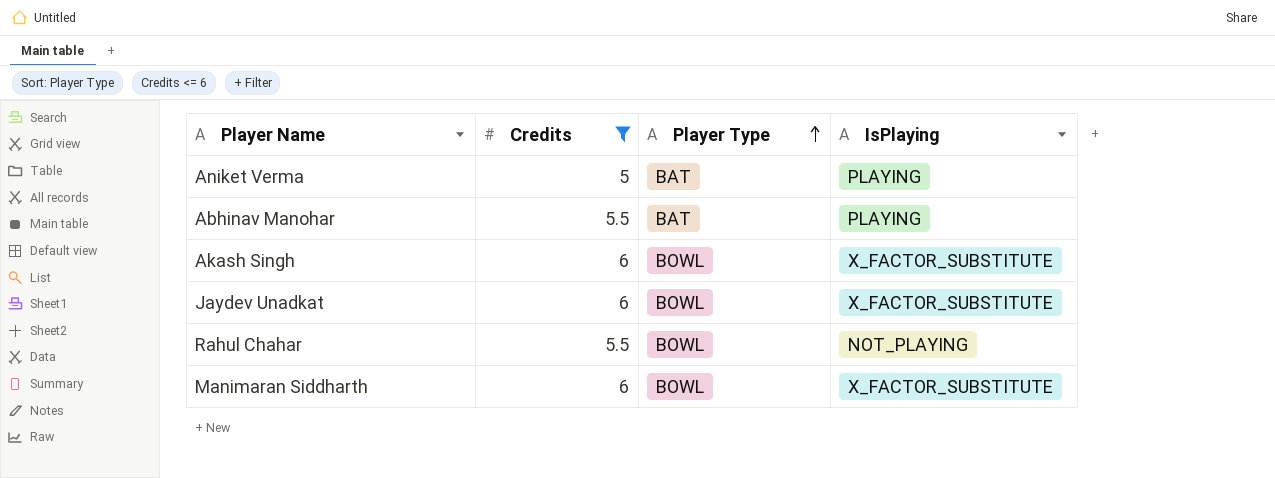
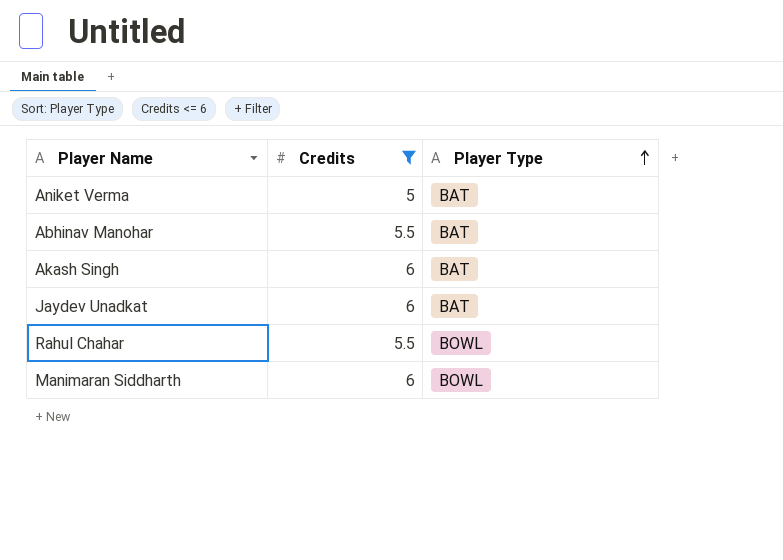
column IsPlaying | position: 4 -> none
Akash Singh | Player Type: BOWL -> BAT
Jaydev Unadkat | Player Type: BOWL -> BAT

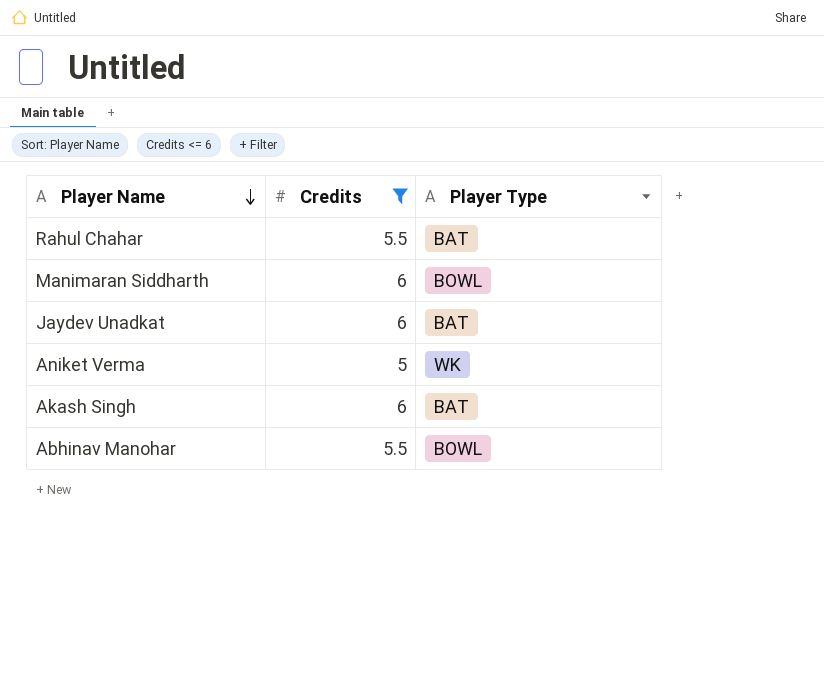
row order: Player Type ascending -> Player Name descending
Rahul Chahar | Player Type: BOWL -> BAT
Aniket Verma | Player Type: BAT -> WK
Abhinav Manohar | Player Type: BAT -> BOWL

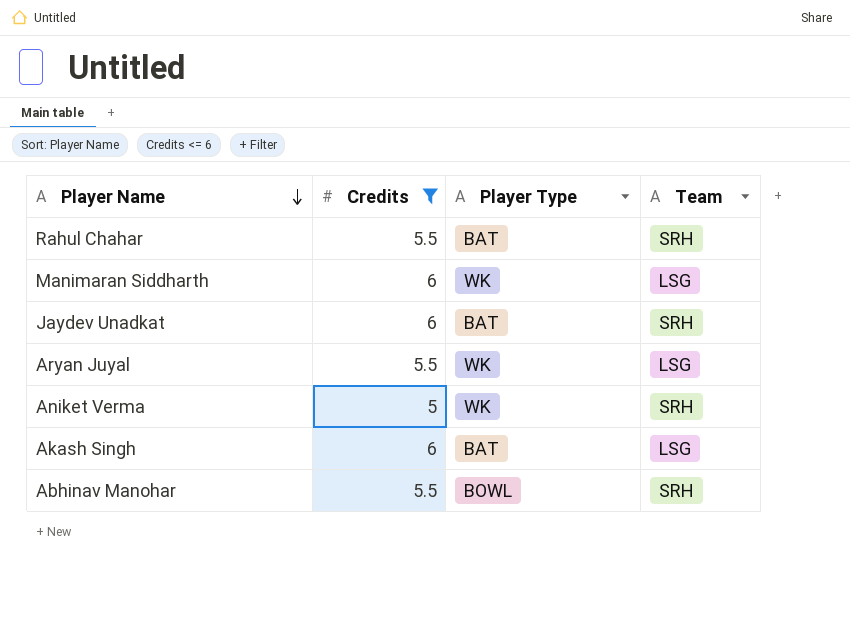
column Team | position: none -> 4
Manimaran Siddharth | Player Type: BOWL -> WK
row Aryan Juyal: none -> 5.5 | WK | LSG

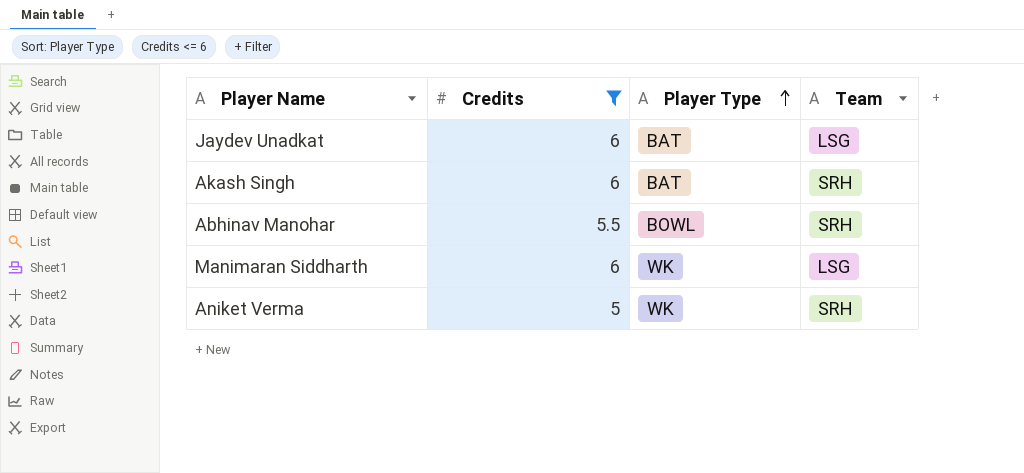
row order: Player Name descending -> Player Type ascending
row Rahul Chahar: 5.5 | BAT | SRH -> none
row Aryan Juyal: 5.5 | WK | LSG -> none
Jaydev Unadkat | Team: SRH -> LSG
Akash Singh | Team: LSG -> SRH

